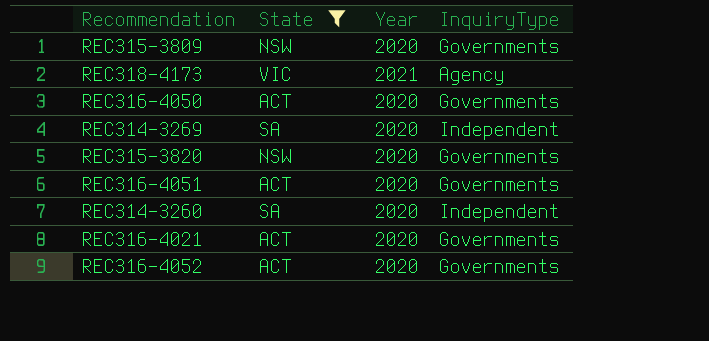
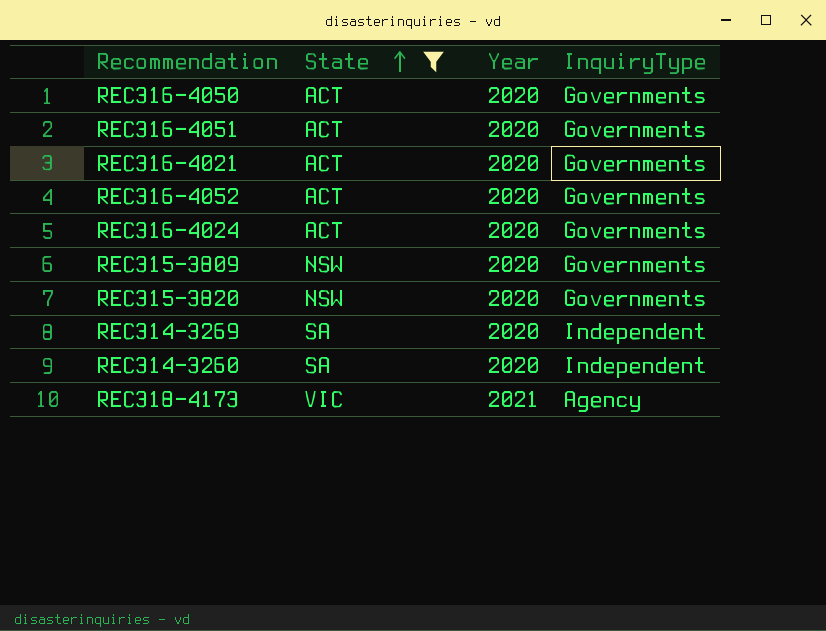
row order: none -> State ascending
row REC316-4024: none -> ACT | 2020 | Governments

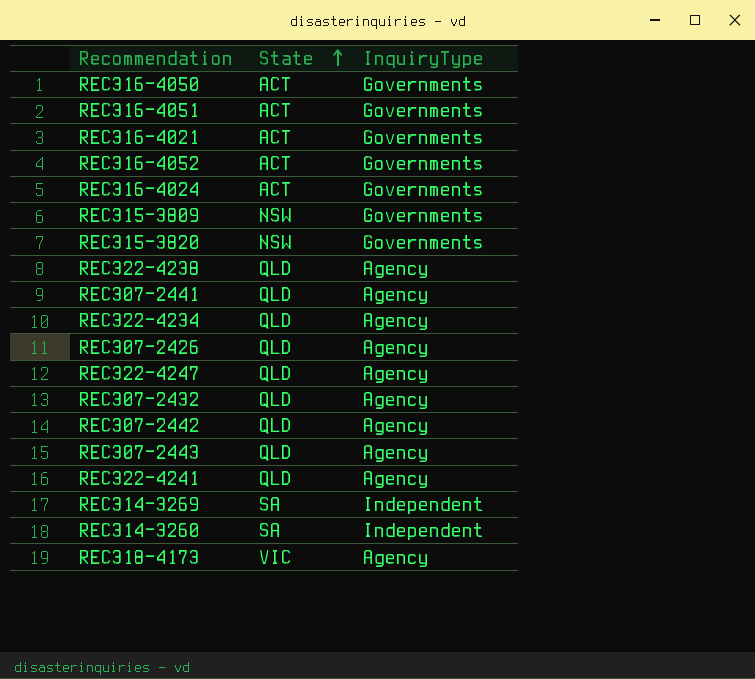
filter: State != QLD -> none
column Year | position: 3 -> none

